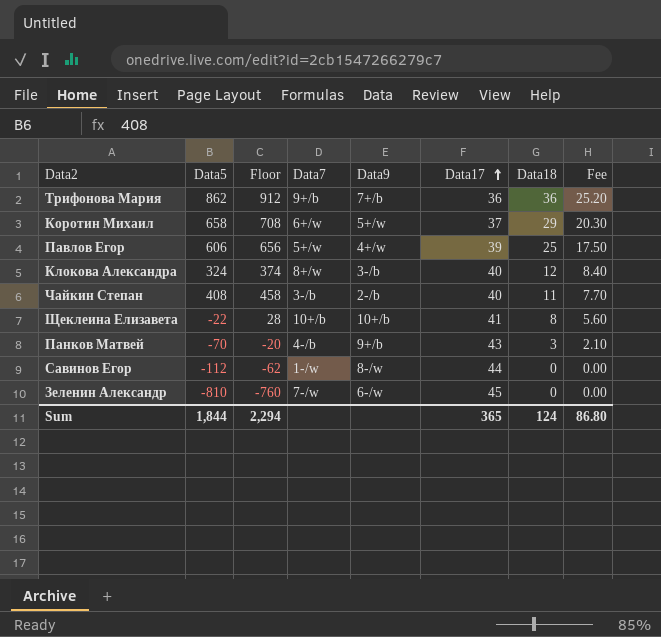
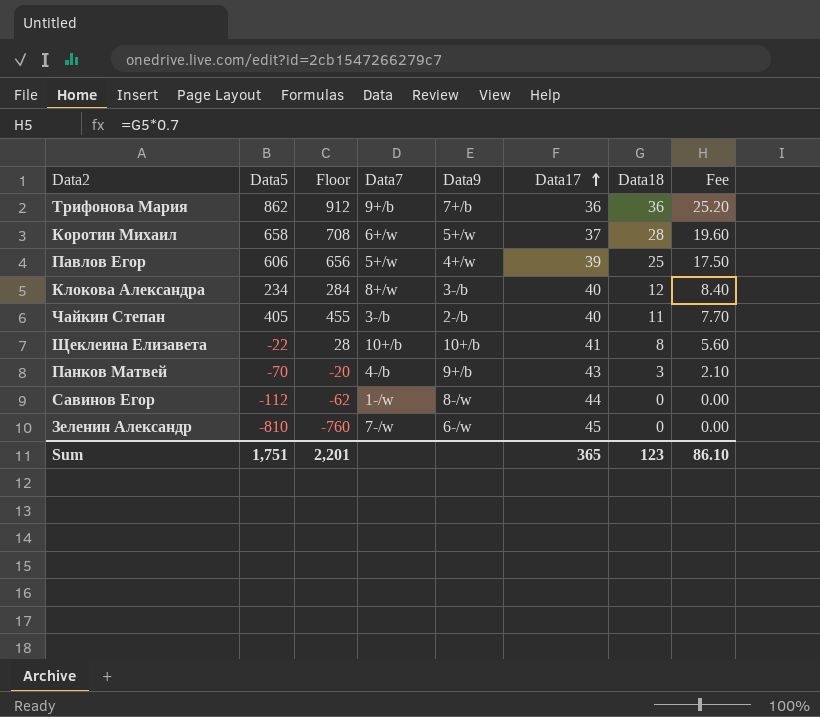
Коротин Михаил | Data18: 29 -> 28
Коротин Михаил | Fee: 20.30 -> 19.60
Клокова Александра | Data5: 324 -> 234
Клокова Александра | Floor: 374 -> 284
Чайкин Степан | Data5: 408 -> 405
Чайкин Степан | Floor: 458 -> 455
Sum | Data5: 1,844 -> 1,751
Sum | Floor: 2,294 -> 2,201
Sum | Data18: 124 -> 123
Sum | Fee: 86.80 -> 86.10

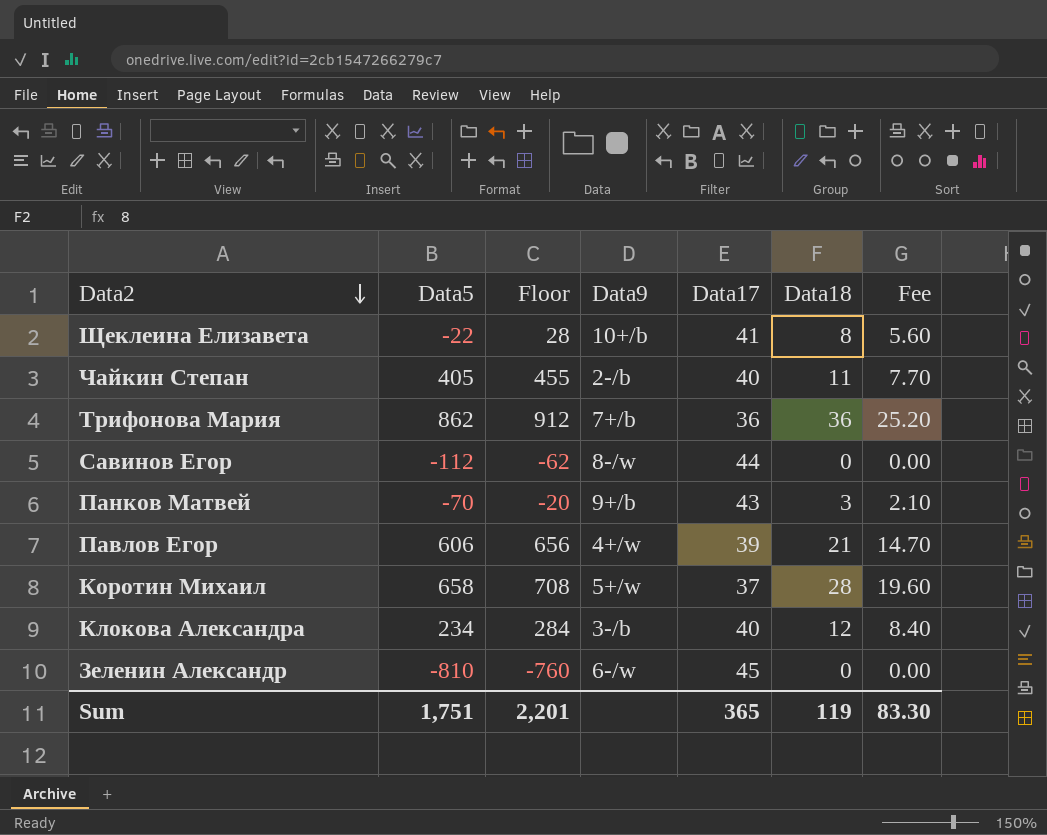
row order: Data17 ascending -> Data2 descending
column Data7 | position: 4 -> none
Павлов Егор | Data18: 25 -> 21
Павлов Егор | Fee: 17.50 -> 14.70
Sum | Data18: 123 -> 119
Sum | Fee: 86.10 -> 83.30

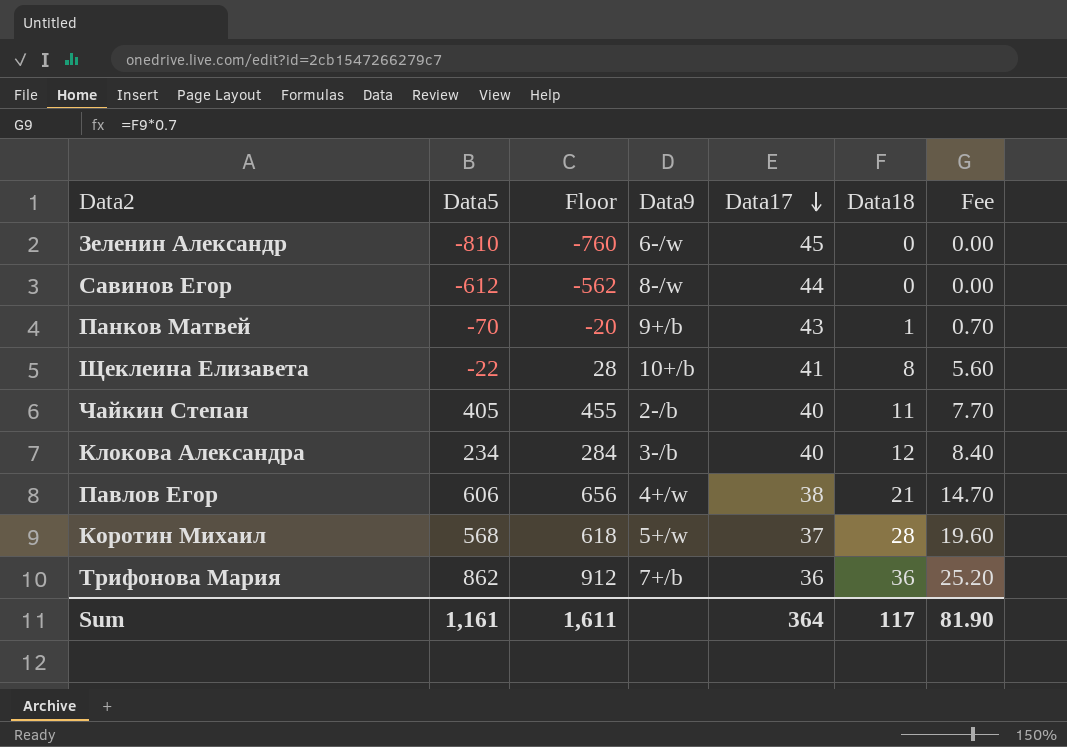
row order: Data2 descending -> Data17 descending
Савинов Егор | Data5: -112 -> -612
Савинов Егор | Floor: -62 -> -562
Панков Матвей | Data18: 3 -> 1
Панков Матвей | Fee: 2.10 -> 0.70
Павлов Егор | Data17: 39 -> 38
Коротин Михаил | Data5: 658 -> 568
Коротин Михаил | Floor: 708 -> 618
Sum | Data5: 1,751 -> 1,161
Sum | Floor: 2,201 -> 1,611
Sum | Data17: 365 -> 364
Sum | Data18: 119 -> 117
Sum | Fee: 83.30 -> 81.90

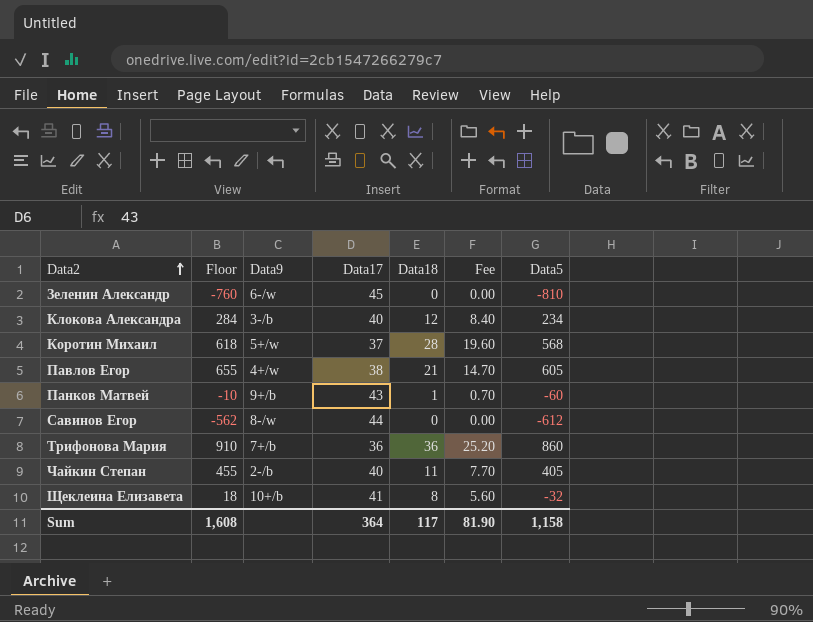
row order: Data17 descending -> Data2 ascending
column Data5 | position: 2 -> 7
Павлов Егор | Floor: 656 -> 655
Павлов Егор | Data5: 606 -> 605
Панков Матвей | Floor: -20 -> -10
Панков Матвей | Data5: -70 -> -60
Трифонова Мария | Floor: 912 -> 910
Трифонова Мария | Data5: 862 -> 860
Щеклеина Елизавета | Floor: 28 -> 18
Щеклеина Елизавета | Data5: -22 -> -32
Sum | Floor: 1,611 -> 1,608
Sum | Data5: 1,161 -> 1,158

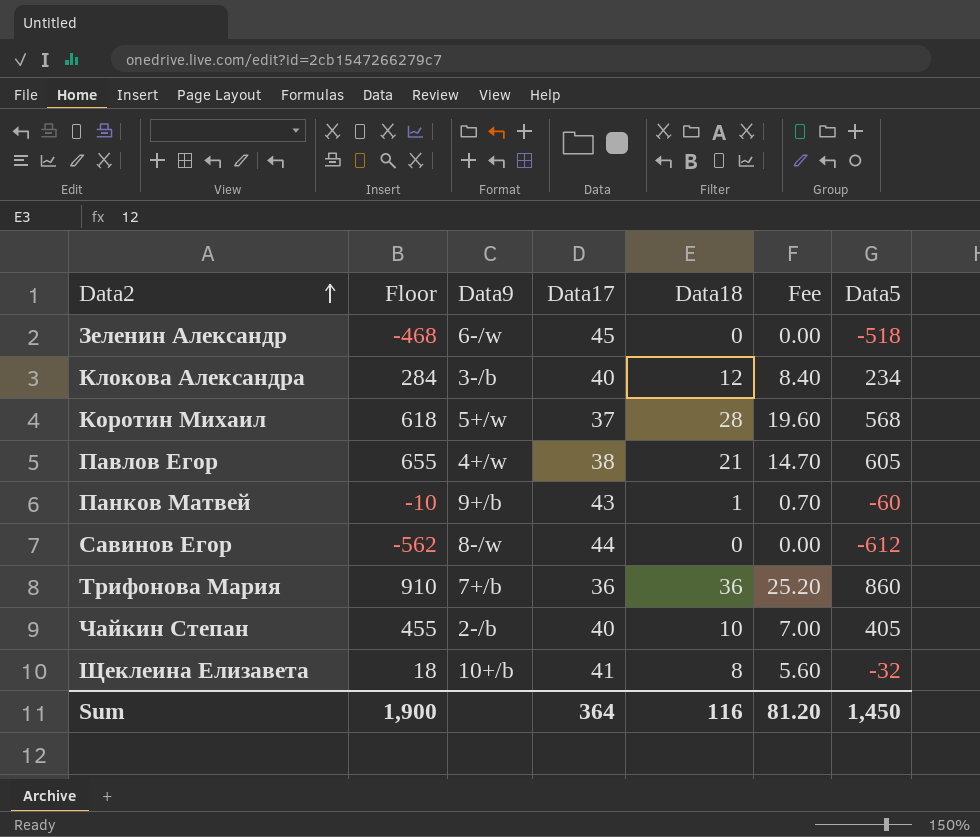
Зеленин Александр | Floor: -760 -> -468
Зеленин Александр | Data5: -810 -> -518
Чайкин Степан | Data18: 11 -> 10
Чайкин Степан | Fee: 7.70 -> 7.00
Sum | Floor: 1,608 -> 1,900
Sum | Data18: 117 -> 116
Sum | Fee: 81.90 -> 81.20
Sum | Data5: 1,158 -> 1,450

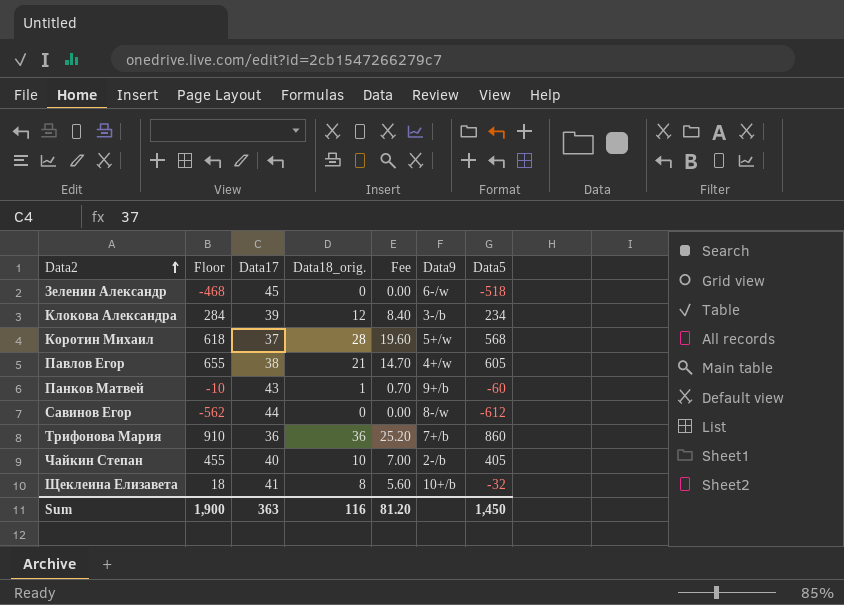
column name: Data18 -> Data18_orig.
column Data9 | position: 3 -> 6
Клокова Александра | Data17: 40 -> 39
Sum | Data17: 364 -> 363

